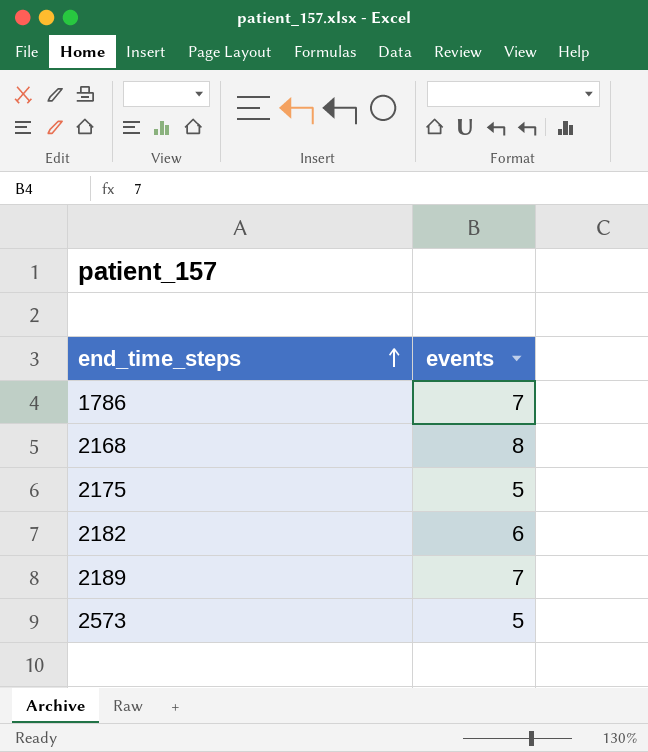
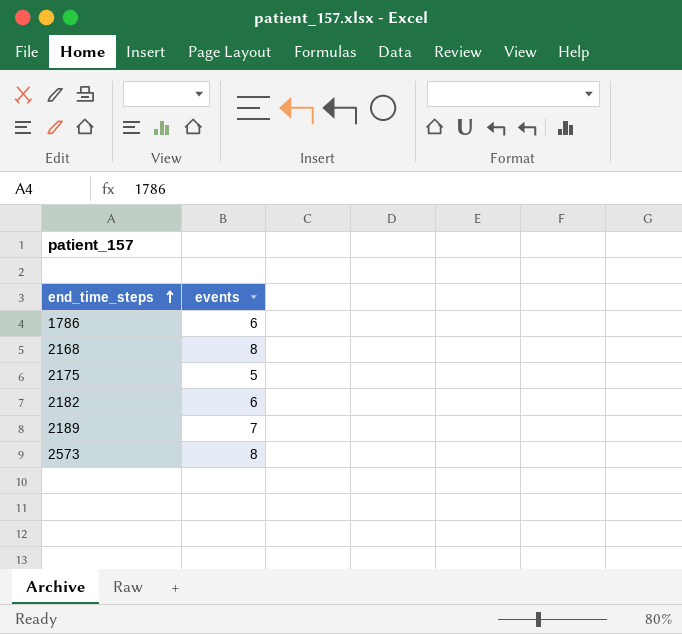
1786 | events: 7 -> 6
2573 | events: 5 -> 8

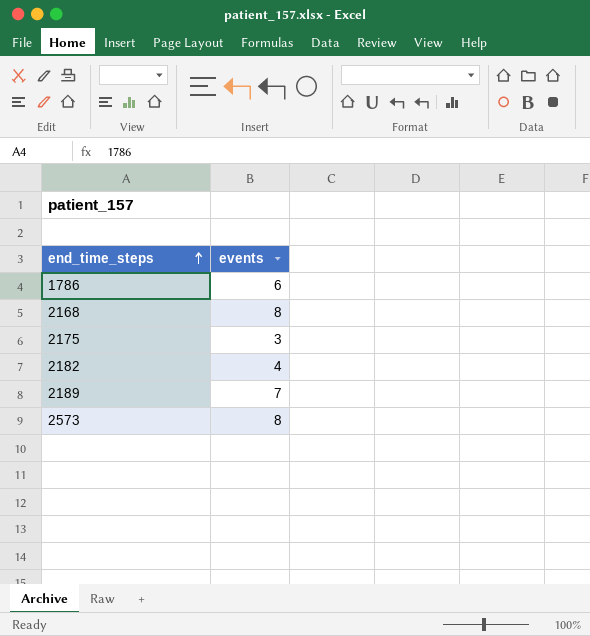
2175 | events: 5 -> 3
2182 | events: 6 -> 4

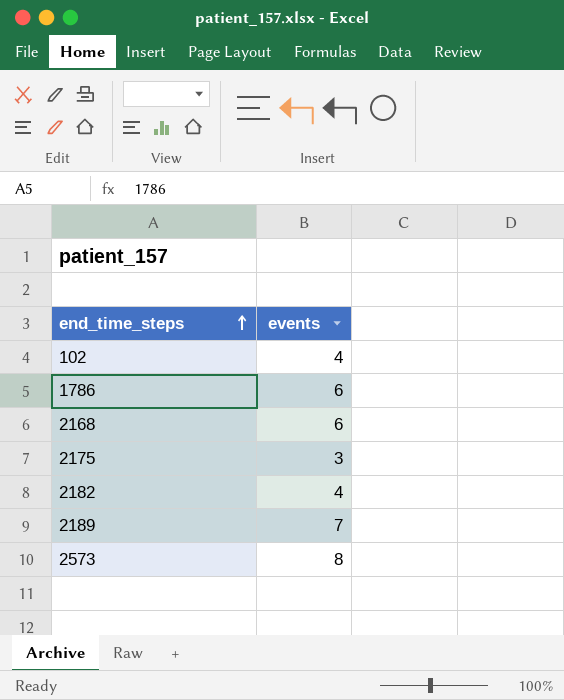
row 102: none -> 4
2168 | events: 8 -> 6

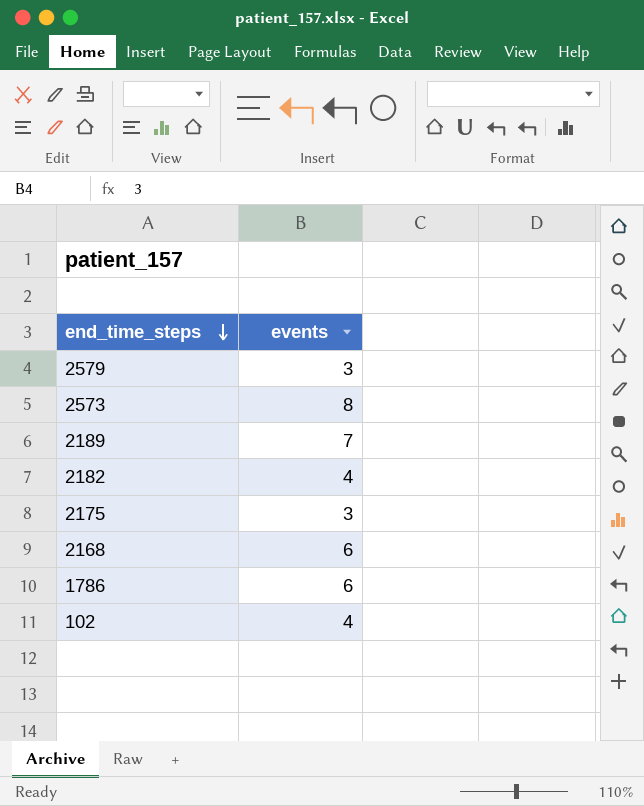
row order: end_time_steps ascending -> end_time_steps descending
row 2579: none -> 3

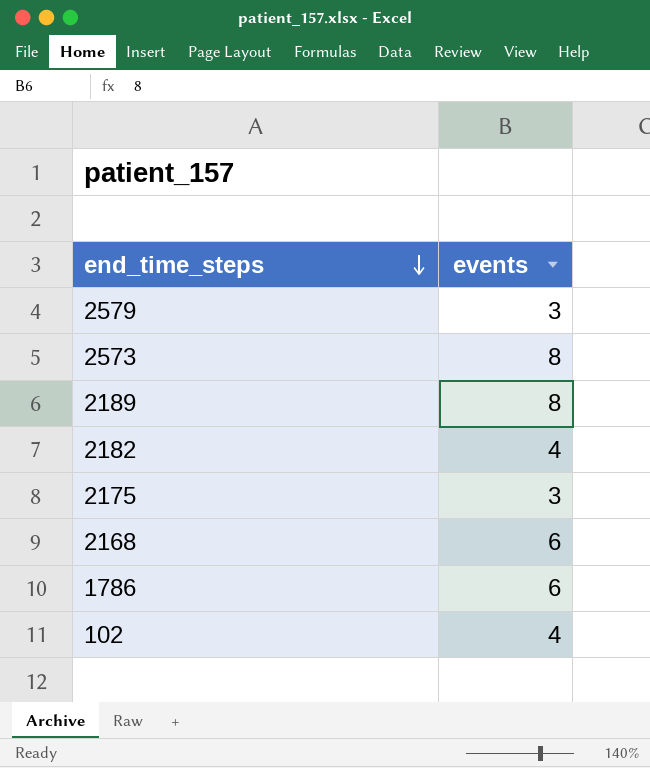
2189 | events: 7 -> 8

